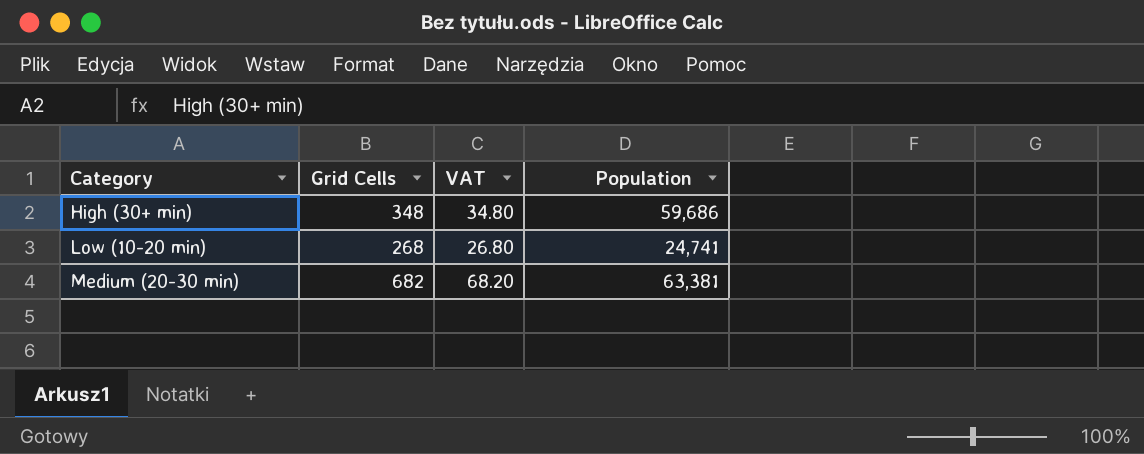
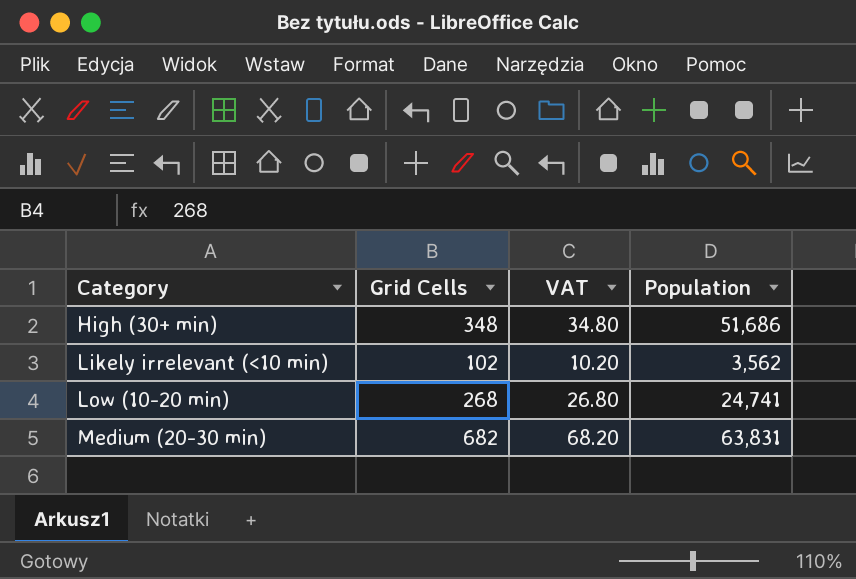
High (30+ min) | Population: 59,686 -> 51,686
row Likely irrelevant (<10 min): none -> 102 | 10.20 | 3,562
Medium (20-30 min) | Population: 63,381 -> 63,831

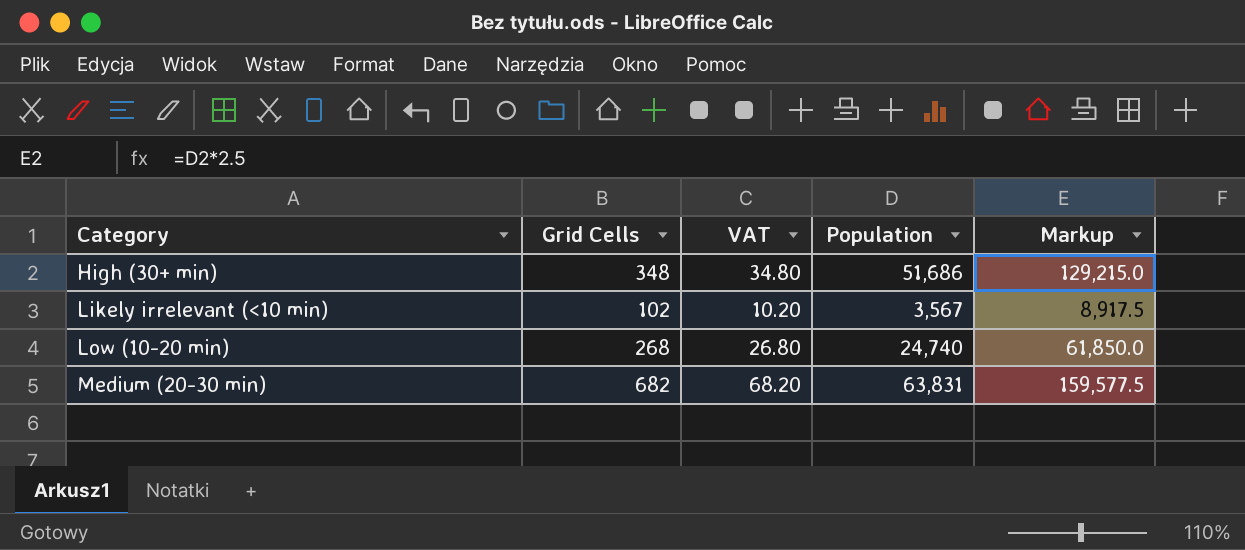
column Markup | formula: none -> [Population] * 2.5
Likely irrelevant (<10 min) | Population: 3,562 -> 3,567
Low (10-20 min) | Population: 24,741 -> 24,740

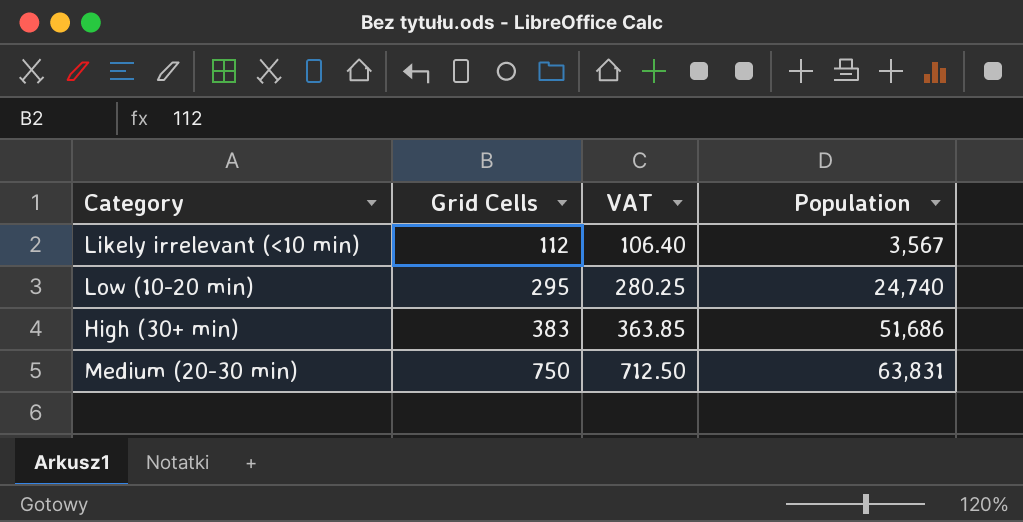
row order: Category ascending -> Grid Cells ascending
column Markup | formula: [Population] * 2.5 -> none
column VAT | formula: [Grid Cells] * 0.1 -> [Grid Cells] * 0.95
Likely irrelevant (<10 min) | Grid Cells: 102 -> 112
Low (10-20 min) | Grid Cells: 268 -> 295
High (30+ min) | Grid Cells: 348 -> 383
Medium (20-30 min) | Grid Cells: 682 -> 750

